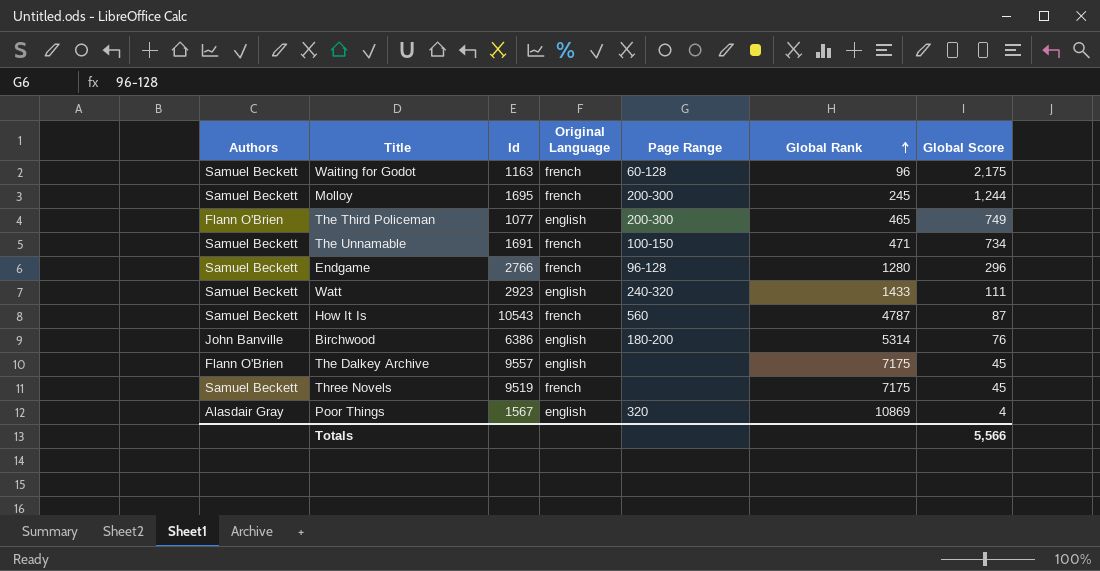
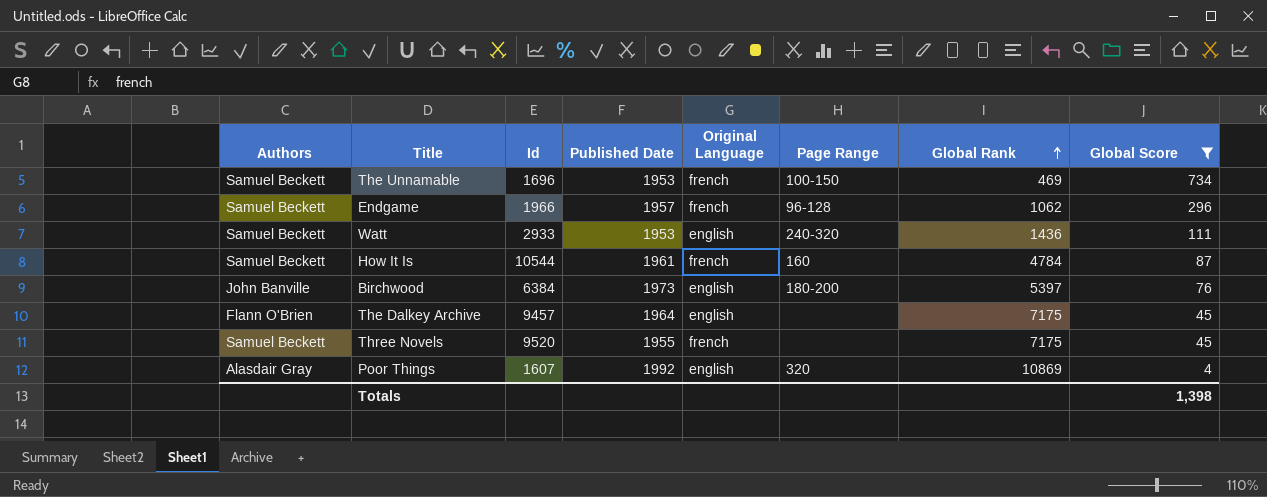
filter: none -> Global Score <= 734
column Published Date | position: none -> 4
The Unnamable | Id: 1691 -> 1696
The Unnamable | Global Rank: 471 -> 469
Endgame | Id: 2766 -> 1966
Endgame | Global Rank: 1280 -> 1062
Watt | Id: 2923 -> 2933
Watt | Global Rank: 1433 -> 1436
How It Is | Id: 10543 -> 10544
How It Is | Page Range: 560 -> 160
How It Is | Global Rank: 4787 -> 4784
Birchwood | Id: 6386 -> 6384
Birchwood | Global Rank: 5314 -> 5397
The Dalkey Archive | Id: 9557 -> 9457
Three Novels | Id: 9519 -> 9520
Poor Things | Id: 1567 -> 1607
Totals | Global Score: 5,566 -> 1,398

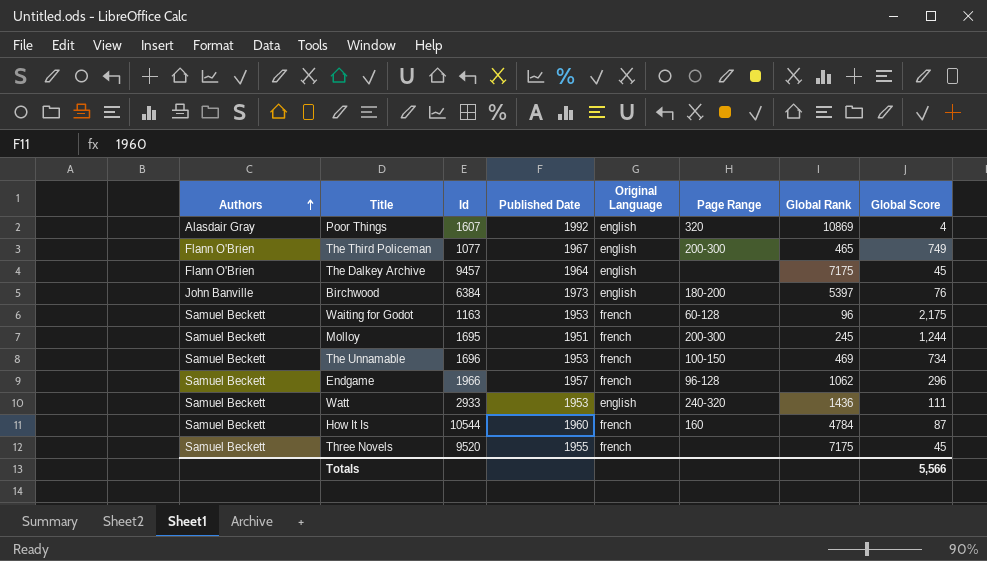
filter: Global Score <= 734 -> none
row order: Global Rank ascending -> Authors ascending
How It Is | Published Date: 1961 -> 1960
Totals | Global Score: 1,398 -> 5,566

